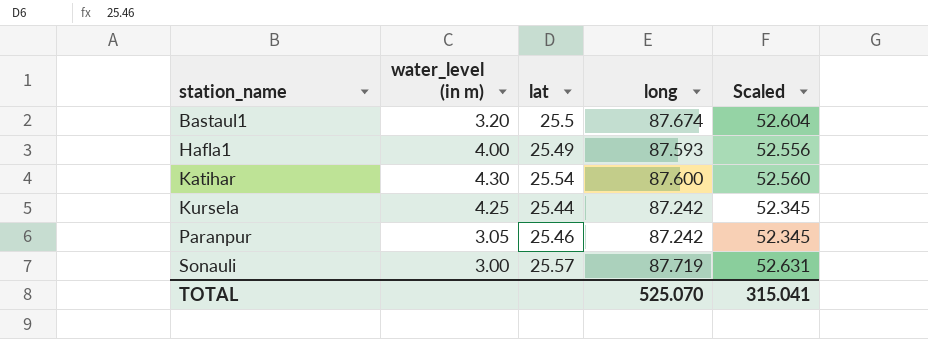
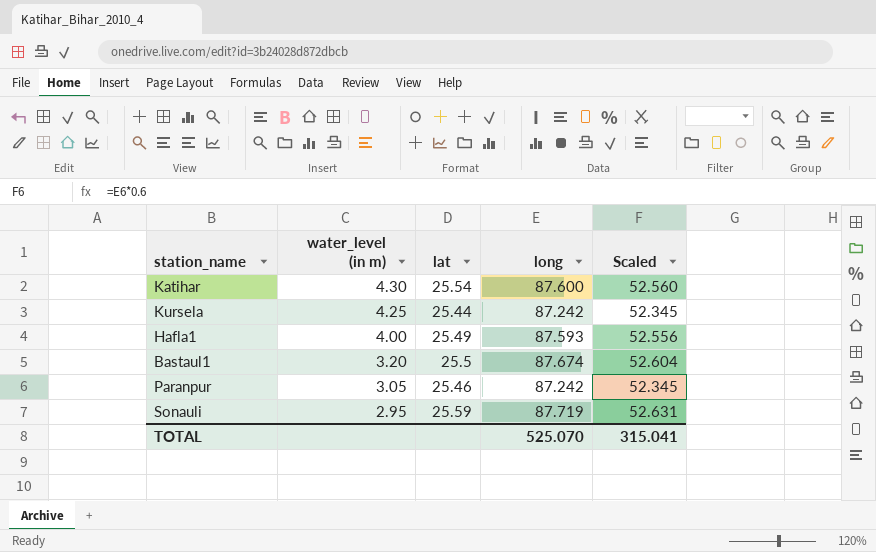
row order: station_name ascending -> water_level (in m) descending
Sonauli | water_level (in m): 3.00 -> 2.95
Sonauli | lat: 25.57 -> 25.59

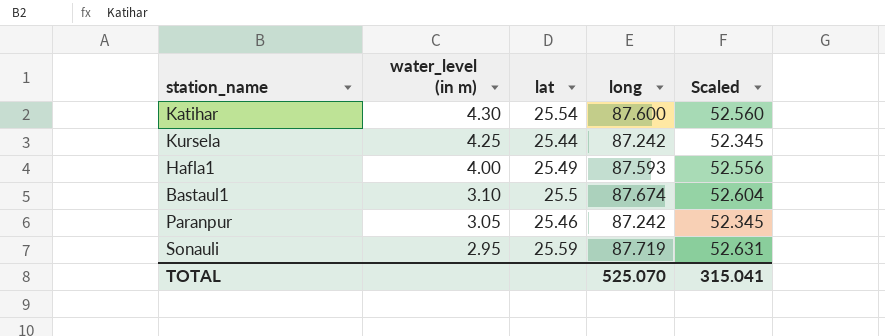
Bastaul1 | water_level (in m): 3.20 -> 3.10

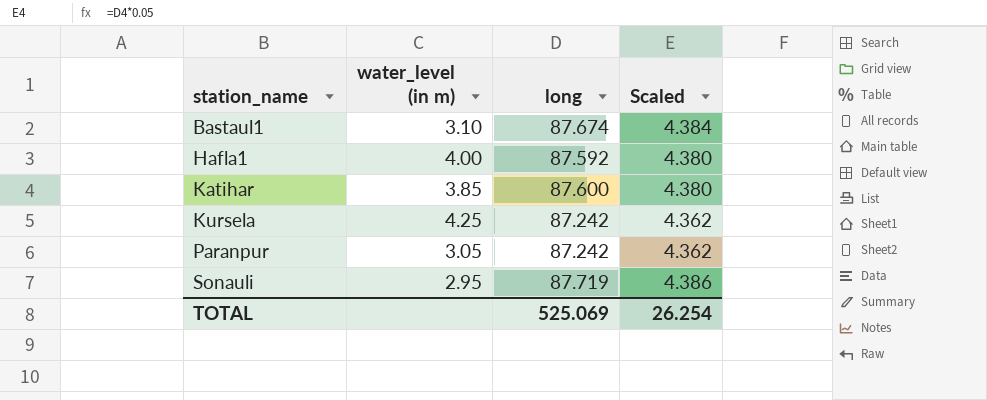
row order: water_level (in m) descending -> station_name ascending
column lat | position: 3 -> none
column Scaled | formula: [long] * 0.6 -> [long] * 0.05
Hafla1 | long: 87.593 -> 87.592
Katihar | water_level (in m): 4.30 -> 3.85
TOTAL | long: 525.070 -> 525.069
TOTAL | Scaled: 315.041 -> 26.254

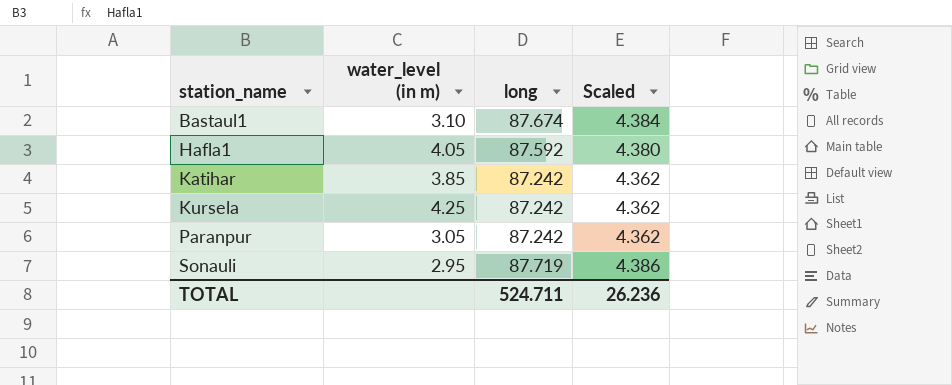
Hafla1 | water_level (in m): 4.00 -> 4.05
Katihar | long: 87.600 -> 87.242
Katihar | Scaled: 4.380 -> 4.362
TOTAL | long: 525.069 -> 524.711
TOTAL | Scaled: 26.254 -> 26.236

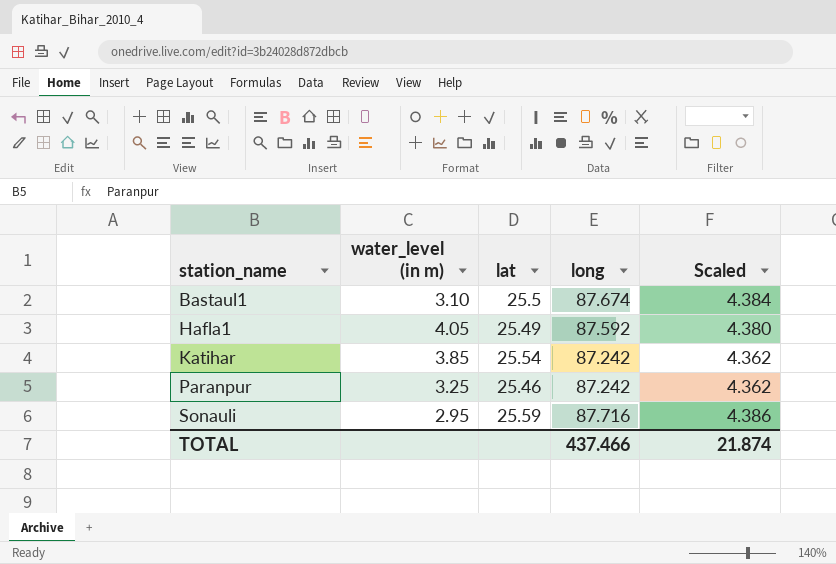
column lat | position: none -> 3
row Kursela: 4.25 | 87.242 | 4.362 -> none
Paranpur | water_level (in m): 3.05 -> 3.25
Sonauli | long: 87.719 -> 87.716
TOTAL | long: 524.711 -> 437.466
TOTAL | Scaled: 26.236 -> 21.874

